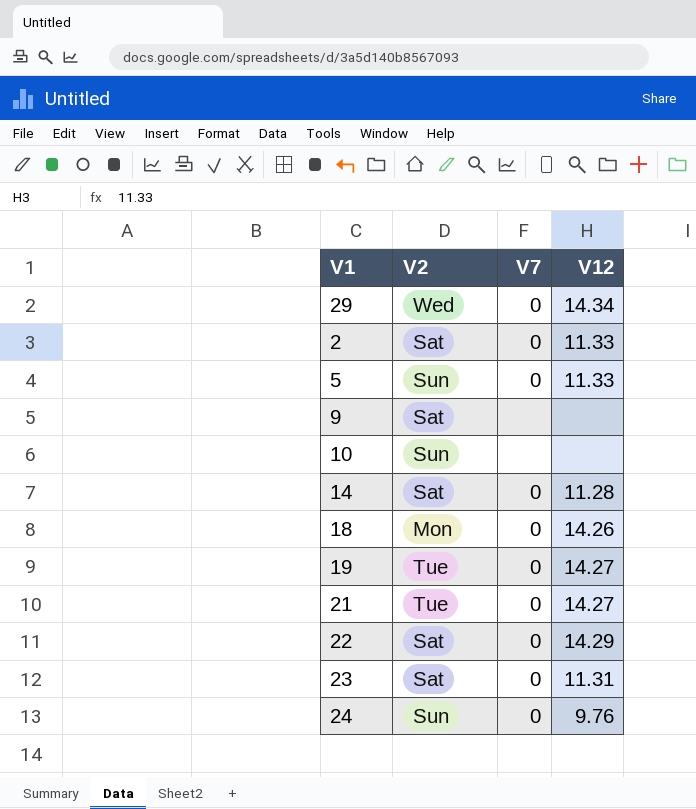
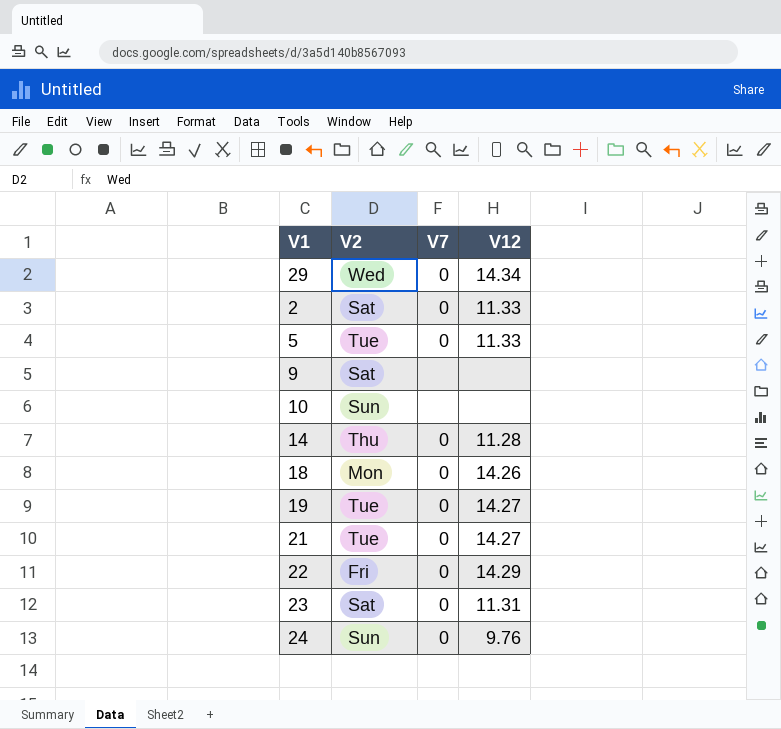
5 | V2: Sun -> Tue
14 | V2: Sat -> Thu
22 | V2: Sat -> Fri

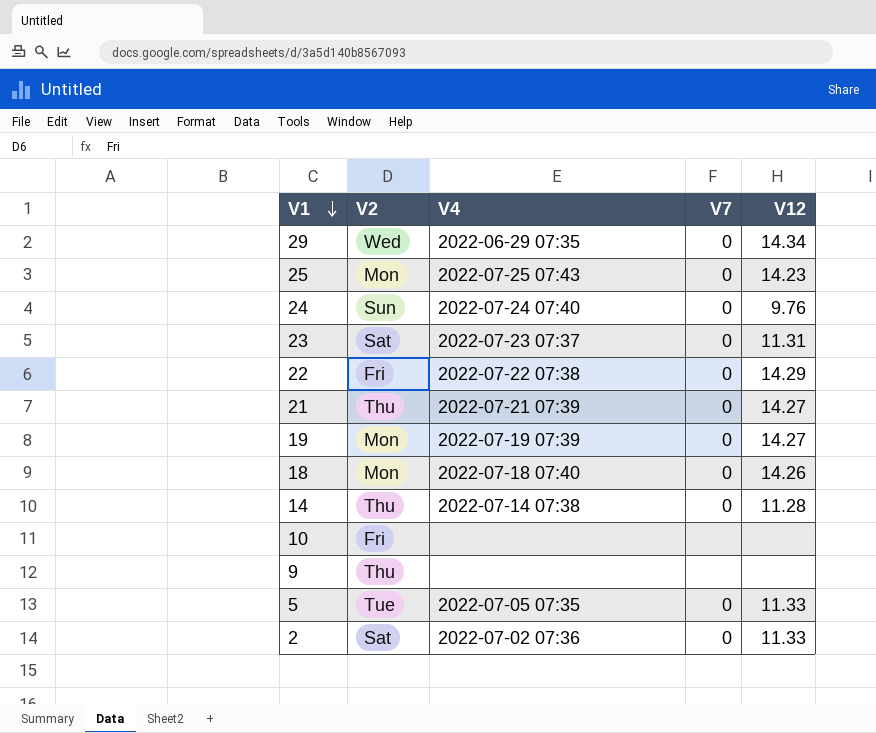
row order: none -> V1 descending
column V4 | position: none -> 3
row 25: none -> Mon | 2022-07-25 07:43 | 0 | 14.23
21 | V2: Tue -> Thu
19 | V2: Tue -> Mon
10 | V2: Sun -> Fri
9 | V2: Sat -> Thu

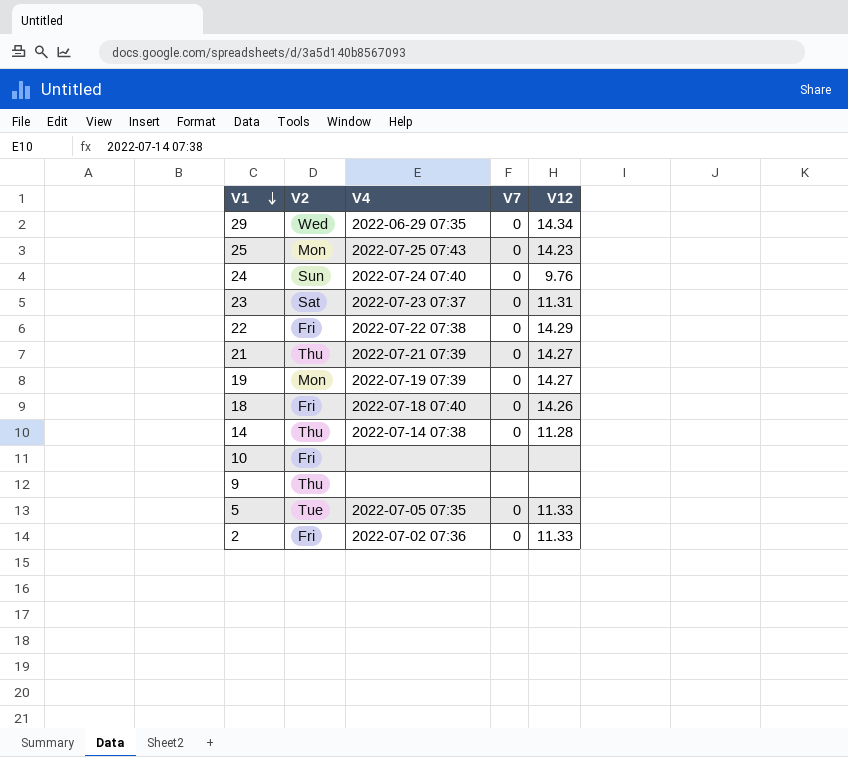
18 | V2: Mon -> Fri
2 | V2: Sat -> Fri

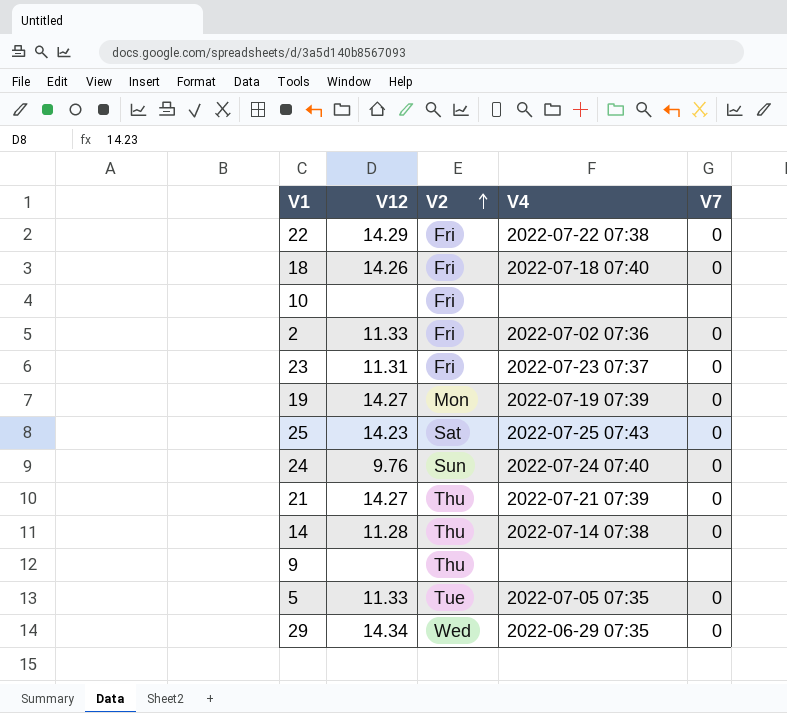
row order: V1 descending -> V2 ascending
column V12 | position: 5 -> 2
23 | V2: Sat -> Fri
25 | V2: Mon -> Sat

